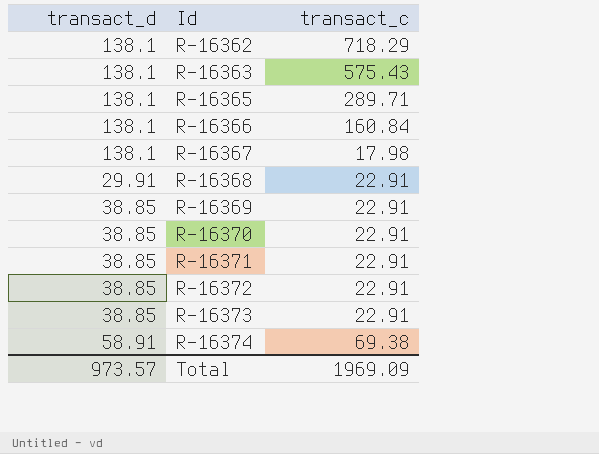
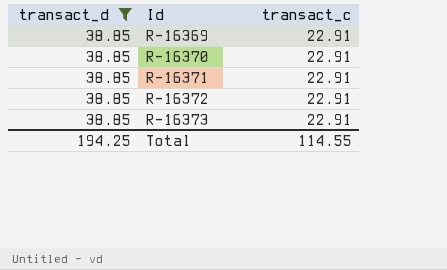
filter: none -> transact_d = 38.85
Total | transact_d: 973.57 -> 194.25
Total | transact_c: 1969.09 -> 114.55

